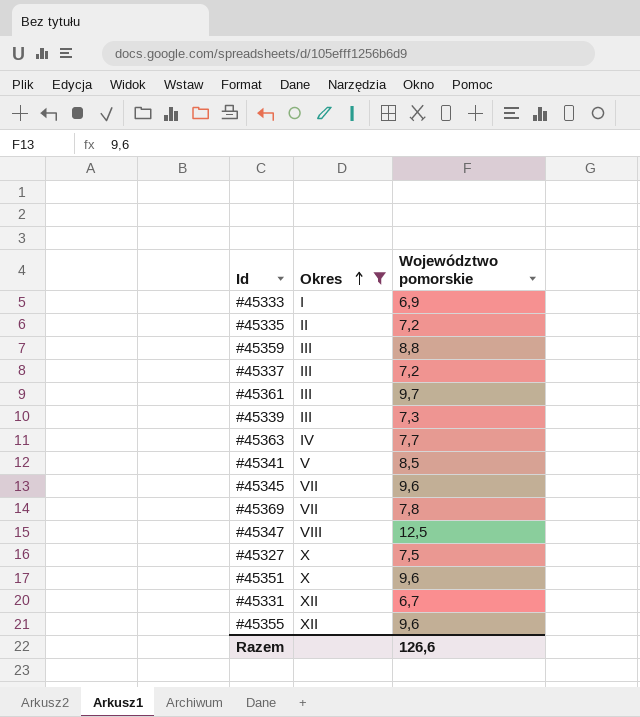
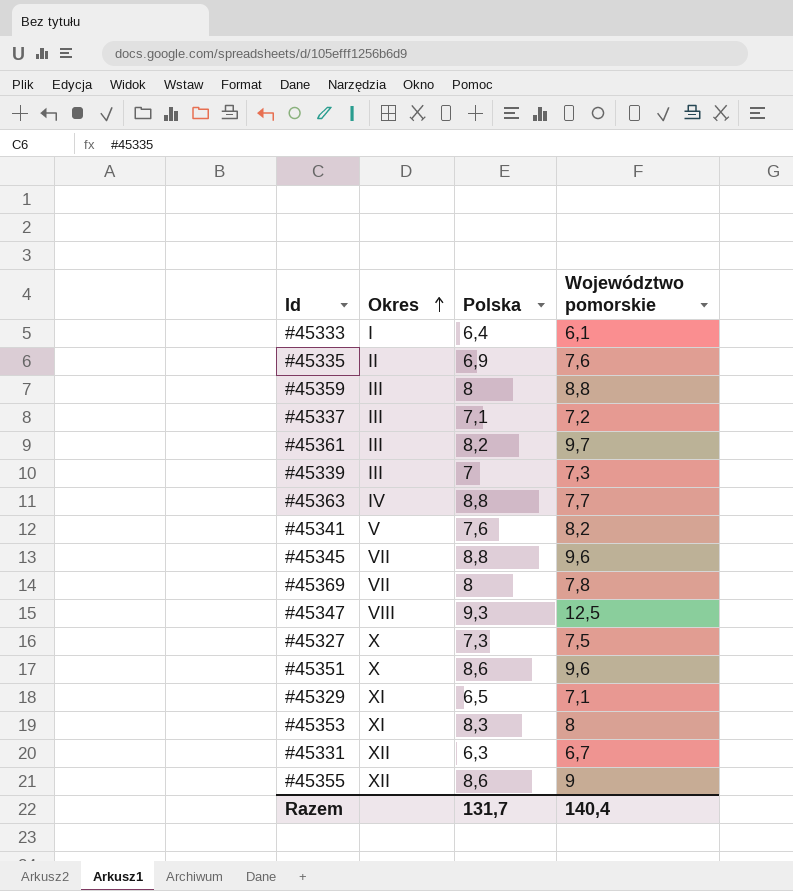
filter: Okres != XI -> none
column Polska | position: none -> 3
#45333 | Województwo pomorskie: 6,9 -> 6,1
#45335 | Województwo pomorskie: 7,2 -> 7,6
#45341 | Województwo pomorskie: 8,5 -> 8,2
#45355 | Województwo pomorskie: 9,6 -> 9
Razem | Województwo pomorskie: 126,6 -> 140,4

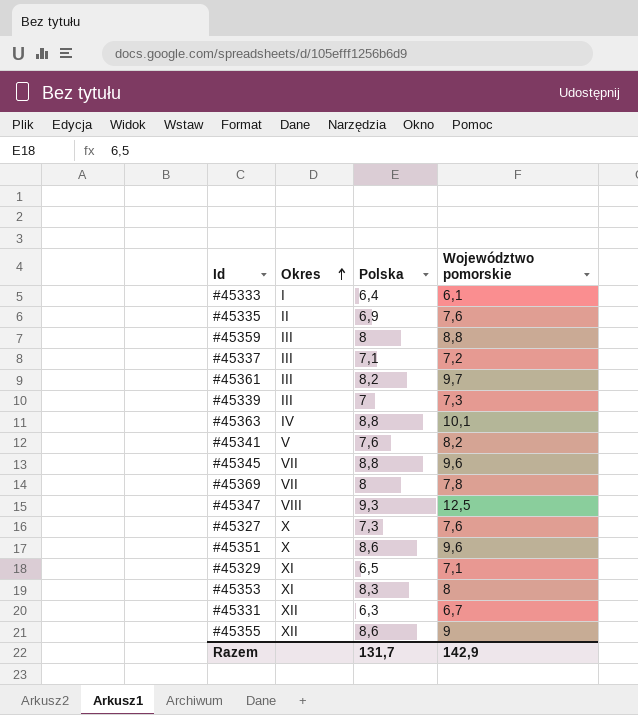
#45363 | Województwo pomorskie: 7,7 -> 10,1
#45327 | Województwo pomorskie: 7,5 -> 7,6
Razem | Województwo pomorskie: 140,4 -> 142,9

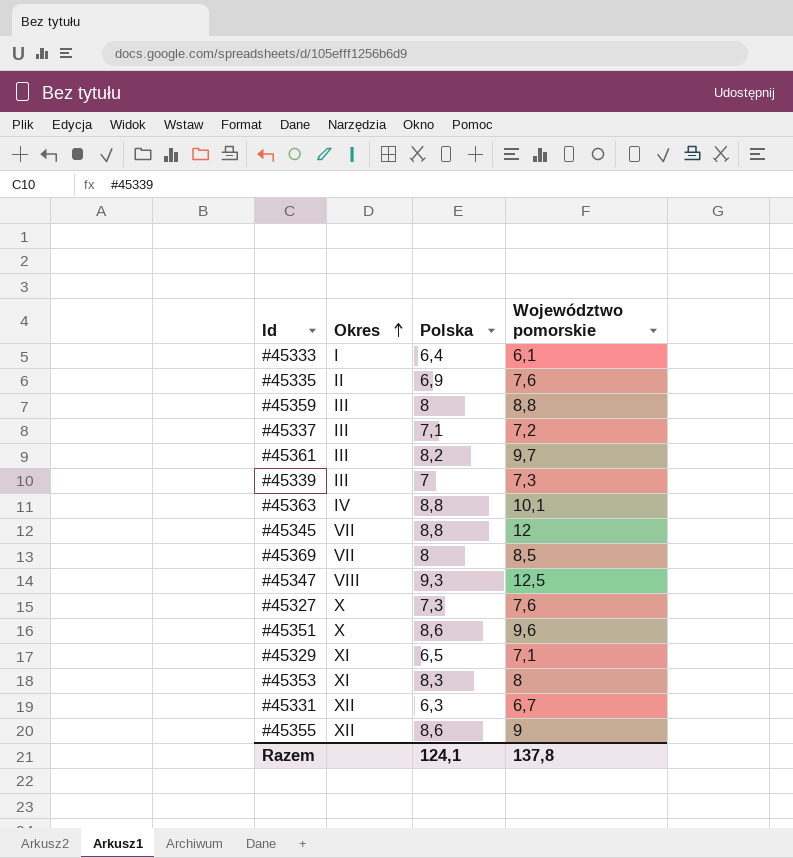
row #45341: V | 7,6 | 8,2 -> none
#45345 | Województwo pomorskie: 9,6 -> 12
#45369 | Województwo pomorskie: 7,8 -> 8,5
Razem | Polska: 131,7 -> 124,1
Razem | Województwo pomorskie: 142,9 -> 137,8

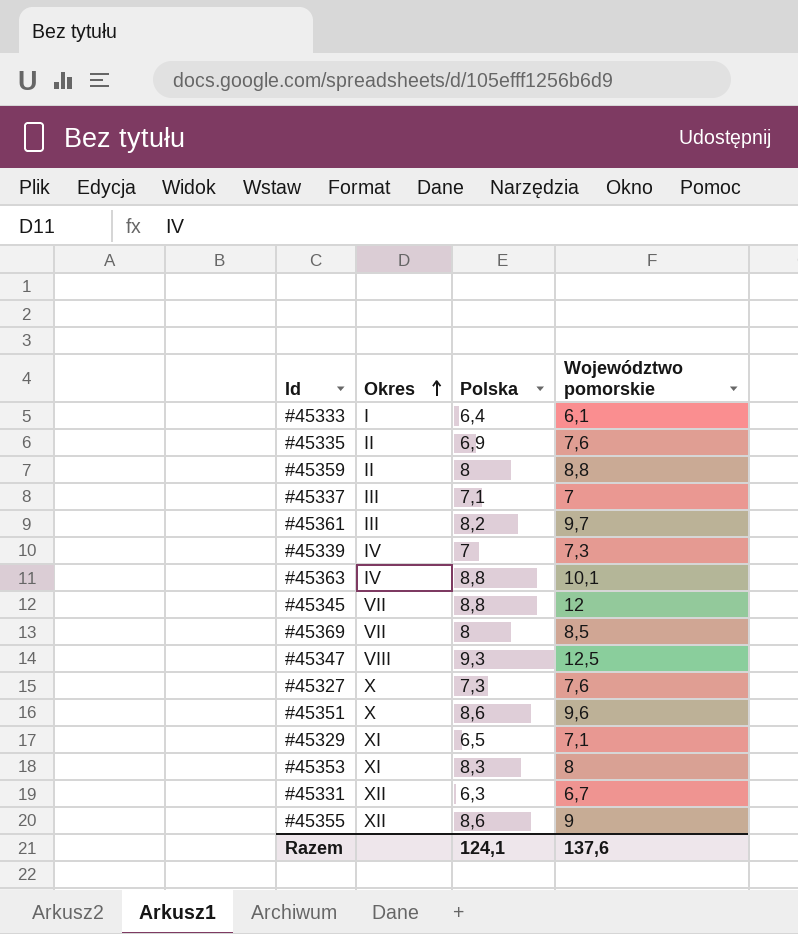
#45359 | Okres: III -> II
#45337 | Województwo pomorskie: 7,2 -> 7
#45339 | Okres: III -> IV
Razem | Województwo pomorskie: 137,8 -> 137,6

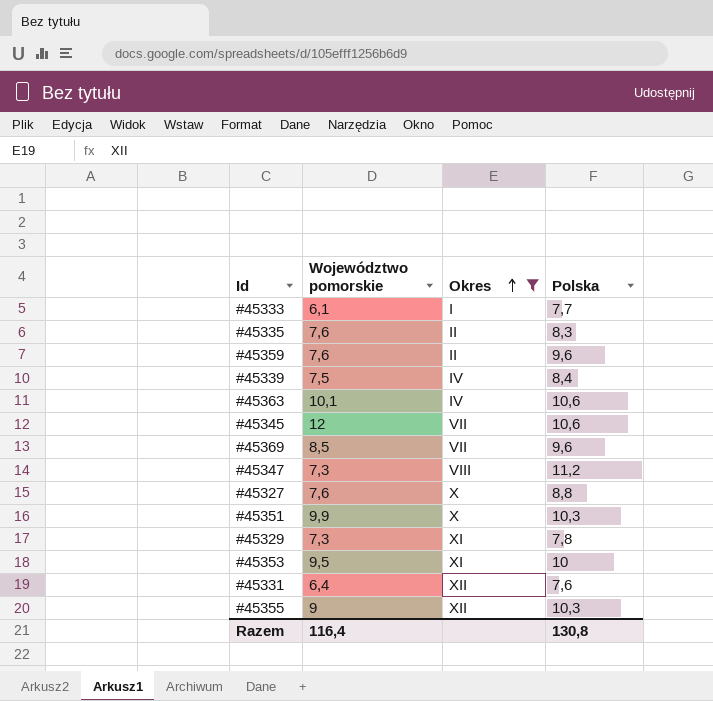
filter: none -> Okres != III
column Województwo pomorskie | position: 4 -> 2
#45333 | Polska: 6,4 -> 7,7
#45335 | Polska: 6,9 -> 8,3
#45359 | Województwo pomorskie: 8,8 -> 7,6
#45359 | Polska: 8 -> 9,6
#45339 | Województwo pomorskie: 7,3 -> 7,5
#45339 | Polska: 7 -> 8,4
#45363 | Polska: 8,8 -> 10,6
#45345 | Polska: 8,8 -> 10,6
#45369 | Polska: 8 -> 9,6
#45347 | Województwo pomorskie: 12,5 -> 7,3
#45347 | Polska: 9,3 -> 11,2
#45327 | Polska: 7,3 -> 8,8
#45351 | Województwo pomorskie: 9,6 -> 9,9
#45351 | Polska: 8,6 -> 10,3
#45329 | Województwo pomorskie: 7,1 -> 7,3
#45329 | Polska: 6,5 -> 7,8
#45353 | Województwo pomorskie: 8 -> 9,5
#45353 | Polska: 8,3 -> 10
#45331 | Województwo pomorskie: 6,7 -> 6,4
#45331 | Polska: 6,3 -> 7,6
#45355 | Polska: 8,6 -> 10,3
Razem | Województwo pomorskie: 137,6 -> 116,4
Razem | Polska: 124,1 -> 130,8

